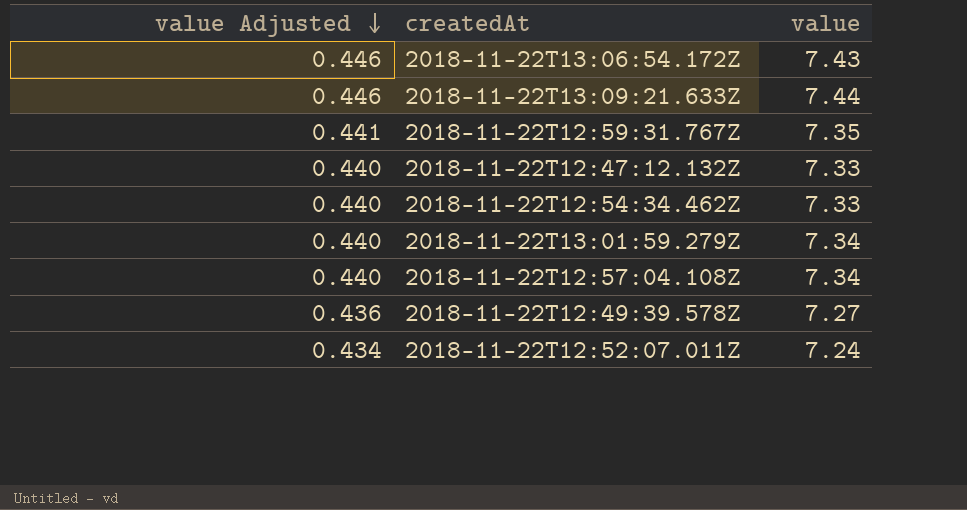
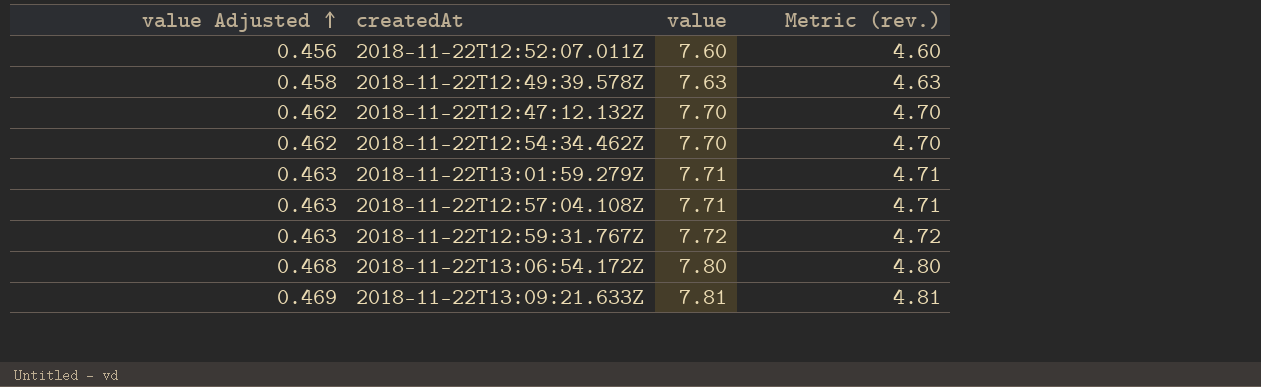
row order: value Adjusted descending -> value Adjusted ascending
column Metric (rev.) | formula: none -> [value] - 3
2018-11-22T12:52:07.011Z | value Adjusted: 0.434 -> 0.456
2018-11-22T12:52:07.011Z | value: 7.24 -> 7.60
2018-11-22T12:49:39.578Z | value Adjusted: 0.436 -> 0.458
2018-11-22T12:49:39.578Z | value: 7.27 -> 7.63
2018-11-22T12:47:12.132Z | value Adjusted: 0.440 -> 0.462
2018-11-22T12:47:12.132Z | value: 7.33 -> 7.70
2018-11-22T12:54:34.462Z | value Adjusted: 0.440 -> 0.462
2018-11-22T12:54:34.462Z | value: 7.33 -> 7.70
2018-11-22T13:01:59.279Z | value Adjusted: 0.440 -> 0.463
2018-11-22T13:01:59.279Z | value: 7.34 -> 7.71
2018-11-22T12:57:04.108Z | value Adjusted: 0.440 -> 0.463
2018-11-22T12:57:04.108Z | value: 7.34 -> 7.71
2018-11-22T12:59:31.767Z | value Adjusted: 0.441 -> 0.463
2018-11-22T12:59:31.767Z | value: 7.35 -> 7.72
2018-11-22T13:06:54.172Z | value Adjusted: 0.446 -> 0.468
2018-11-22T13:06:54.172Z | value: 7.43 -> 7.80
2018-11-22T13:09:21.633Z | value Adjusted: 0.446 -> 0.469
2018-11-22T13:09:21.633Z | value: 7.44 -> 7.81

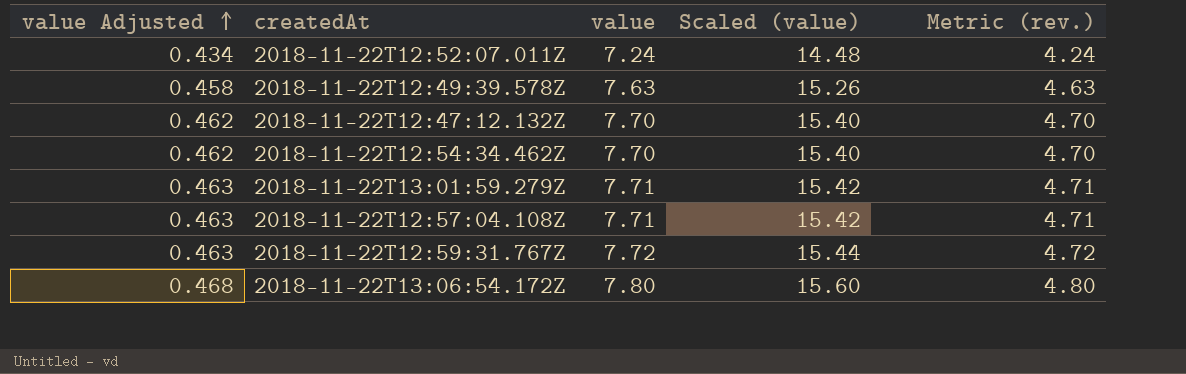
column Scaled (value) | formula: none -> [value] * 2
row 2018-11-22T13:09:21.633Z: 0.469 | 7.81 | 4.81 -> none
2018-11-22T12:52:07.011Z | value Adjusted: 0.456 -> 0.434
2018-11-22T12:52:07.011Z | value: 7.60 -> 7.24
2018-11-22T12:52:07.011Z | Metric (rev.): 4.60 -> 4.24

